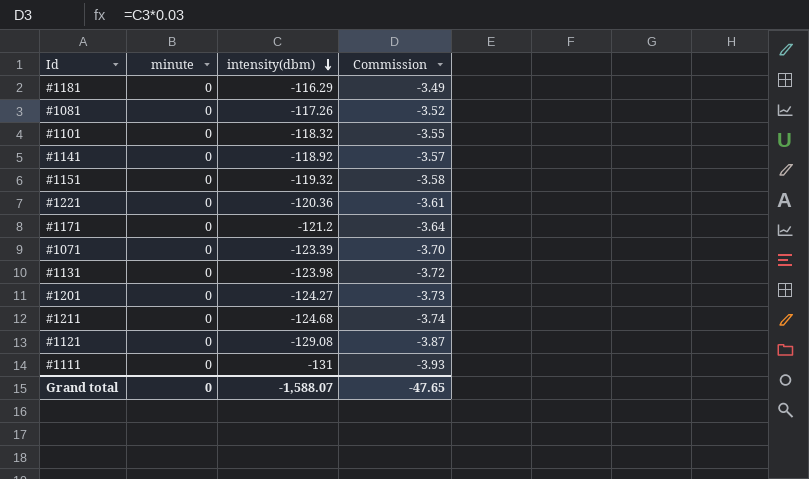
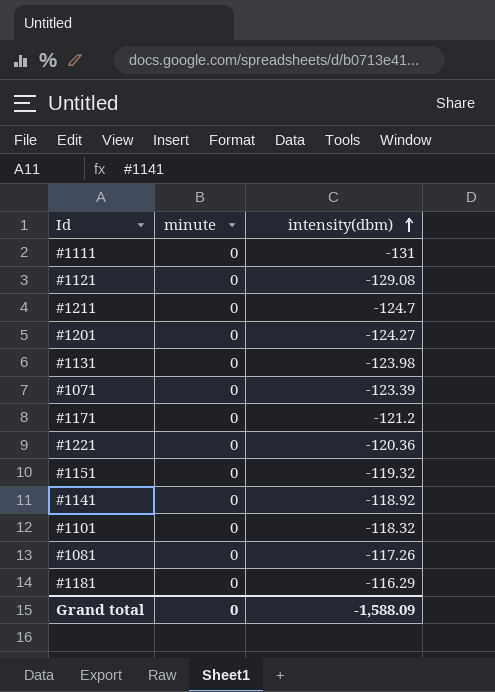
row order: intensity(dbm) descending -> intensity(dbm) ascending
column Commission | formula: [intensity(dbm)] * 0.03 -> none
#1211 | intensity(dbm): -124.68 -> -124.7
Grand total | intensity(dbm): -1,588.07 -> -1,588.09

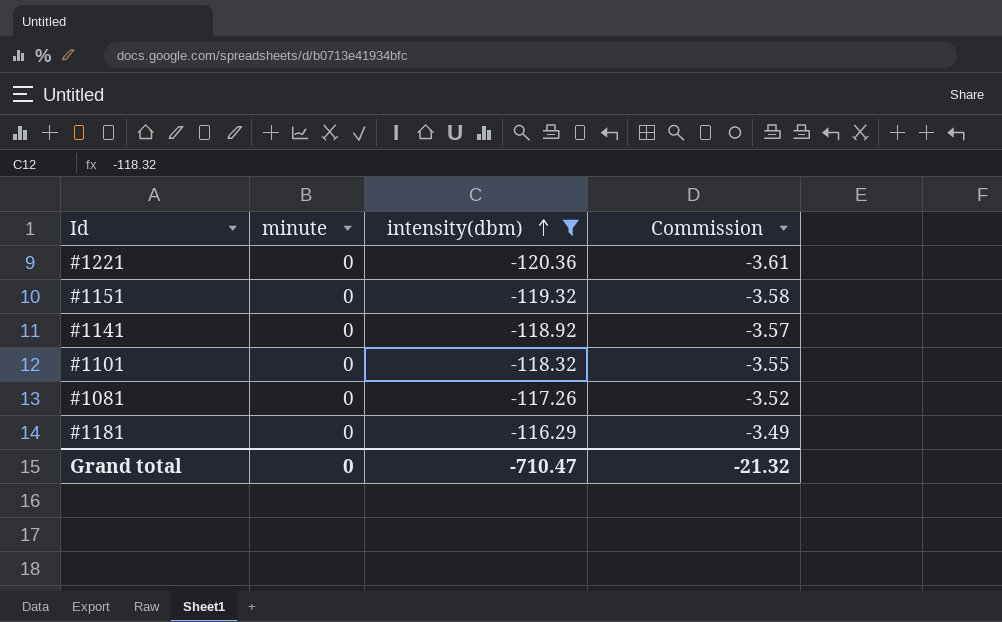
filter: none -> intensity(dbm) >= -120.36
column Commission | formula: none -> [intensity(dbm)] * 0.03
Grand total | intensity(dbm): -1,588.09 -> -710.47

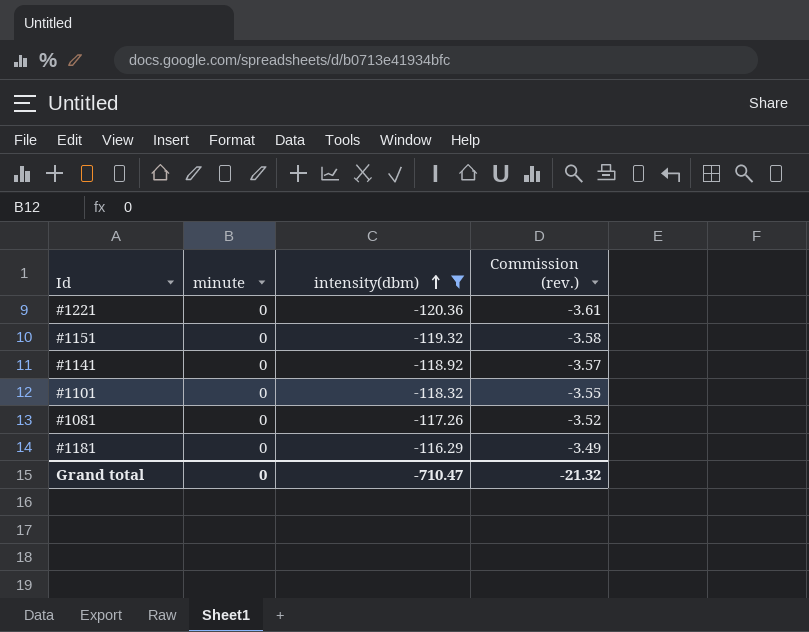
column name: Commission -> Commission (rev.)

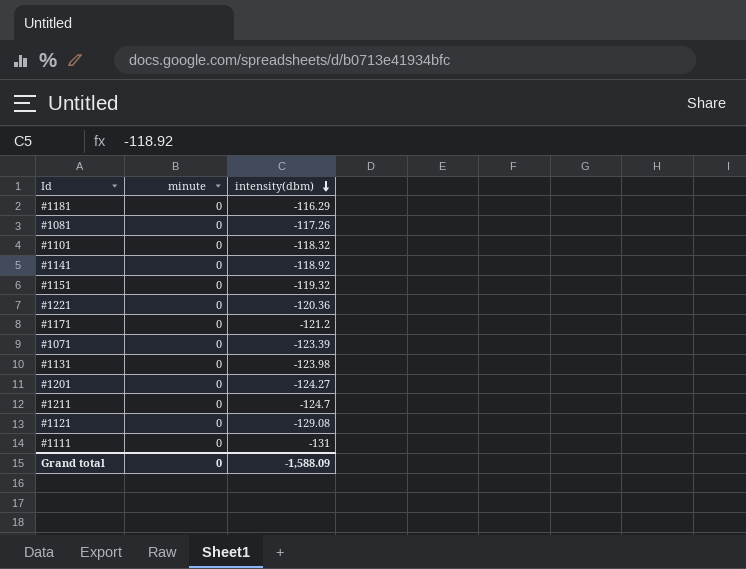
filter: intensity(dbm) >= -120.36 -> none
row order: intensity(dbm) ascending -> intensity(dbm) descending
column Commission (rev.) | formula: [intensity(dbm)] * 0.03 -> none
Grand total | intensity(dbm): -710.47 -> -1,588.09

